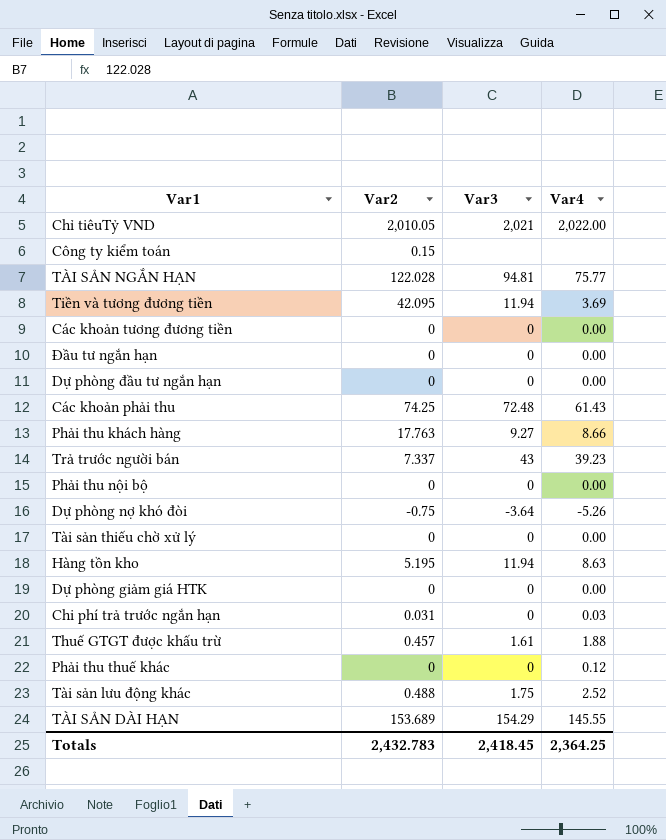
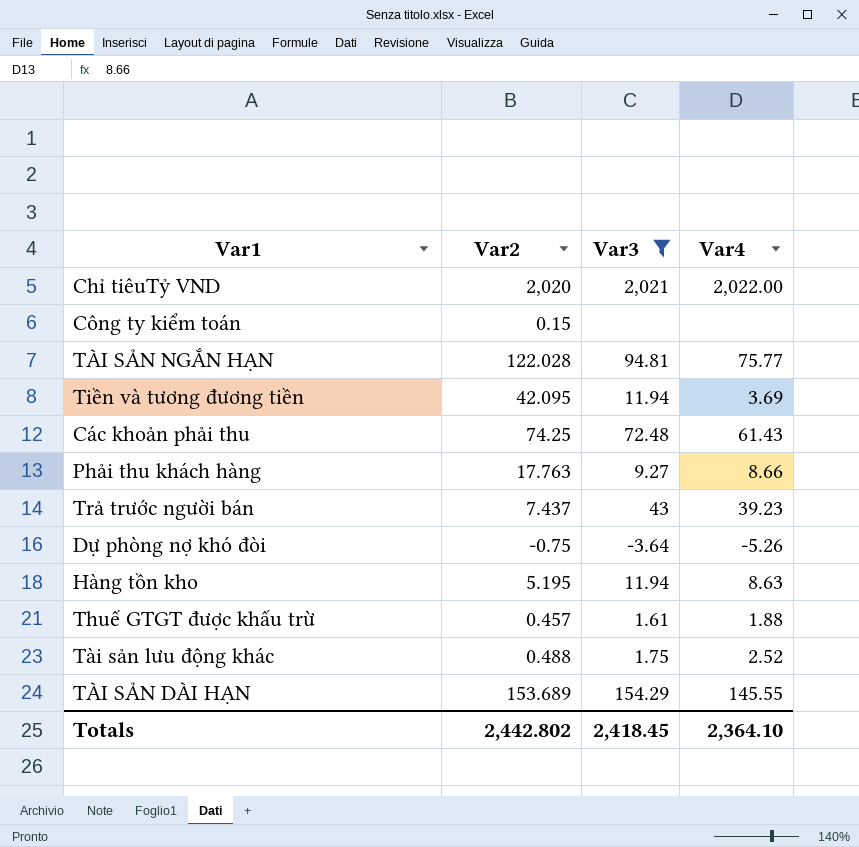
filter: none -> Var3 != 0
Chỉ tiêuTỷ VND | Var2: 2,010.05 -> 2,020
Trả trước người bán | Var2: 7.337 -> 7.437
Totals | Var2: 2,432.783 -> 2,442.802
Totals | Var4: 2,364.25 -> 2,364.10

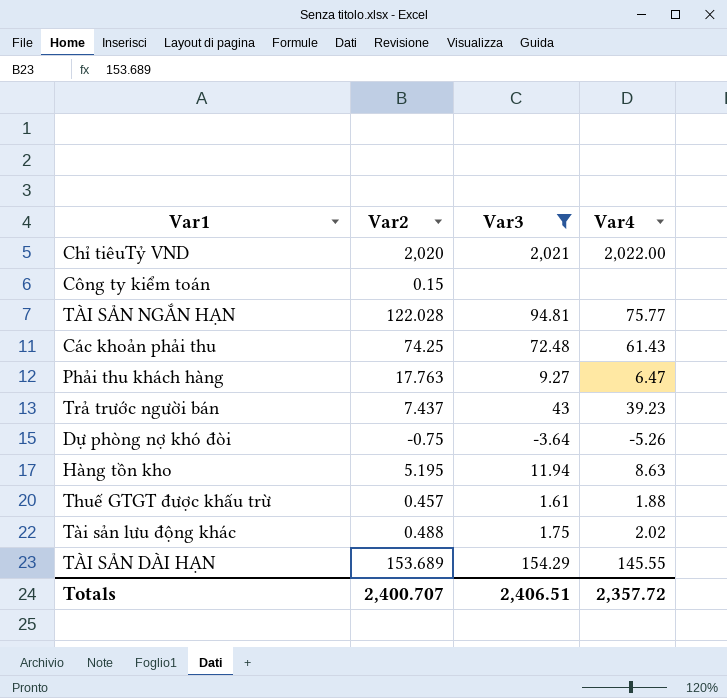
row Tiền và tương đương tiền: 42.095 | 11.94 | 3.69 -> none
Phải thu khách hàng | Var4: 8.66 -> 6.47
Tài sản lưu động khác | Var4: 2.52 -> 2.02
Totals | Var2: 2,442.802 -> 2,400.707
Totals | Var3: 2,418.45 -> 2,406.51
Totals | Var4: 2,364.10 -> 2,357.72

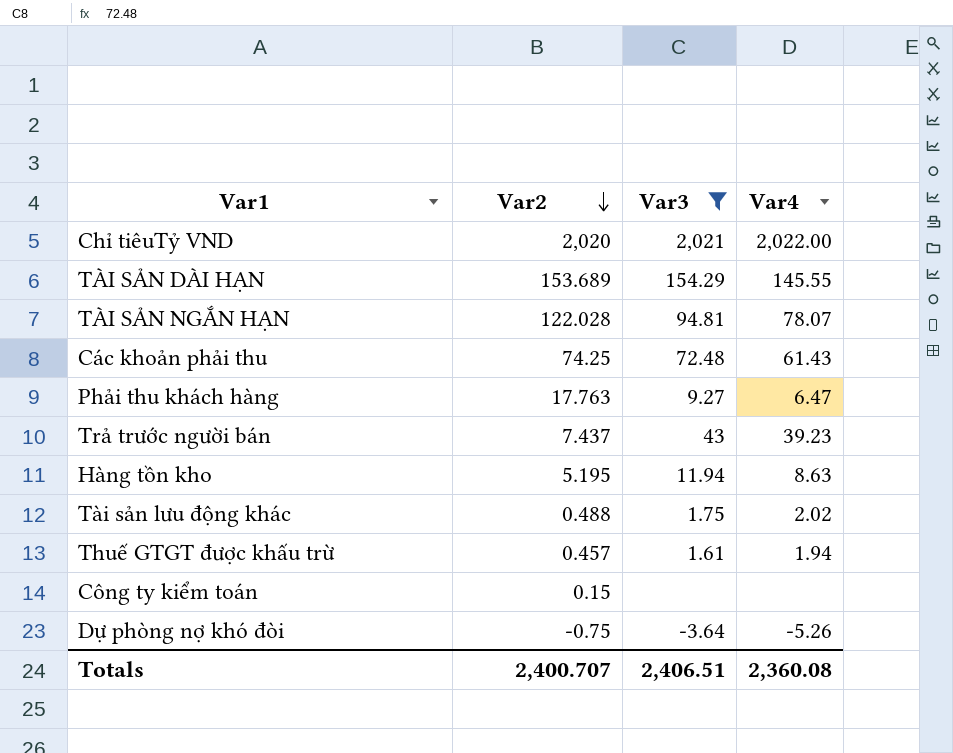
row order: none -> Var2 descending
TÀI SẢN NGẮN HẠN | Var4: 75.77 -> 78.07
Thuế GTGT được khấu trừ | Var4: 1.88 -> 1.94
Totals | Var4: 2,357.72 -> 2,360.08

